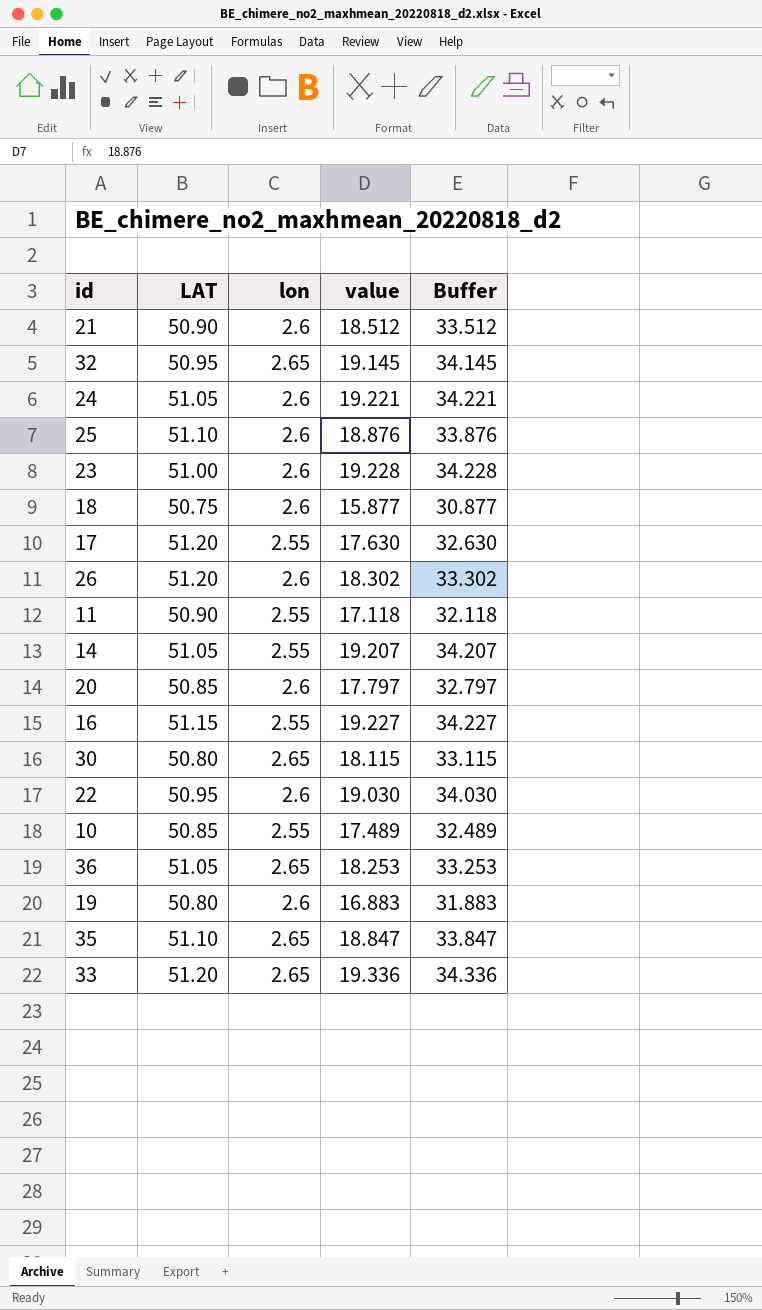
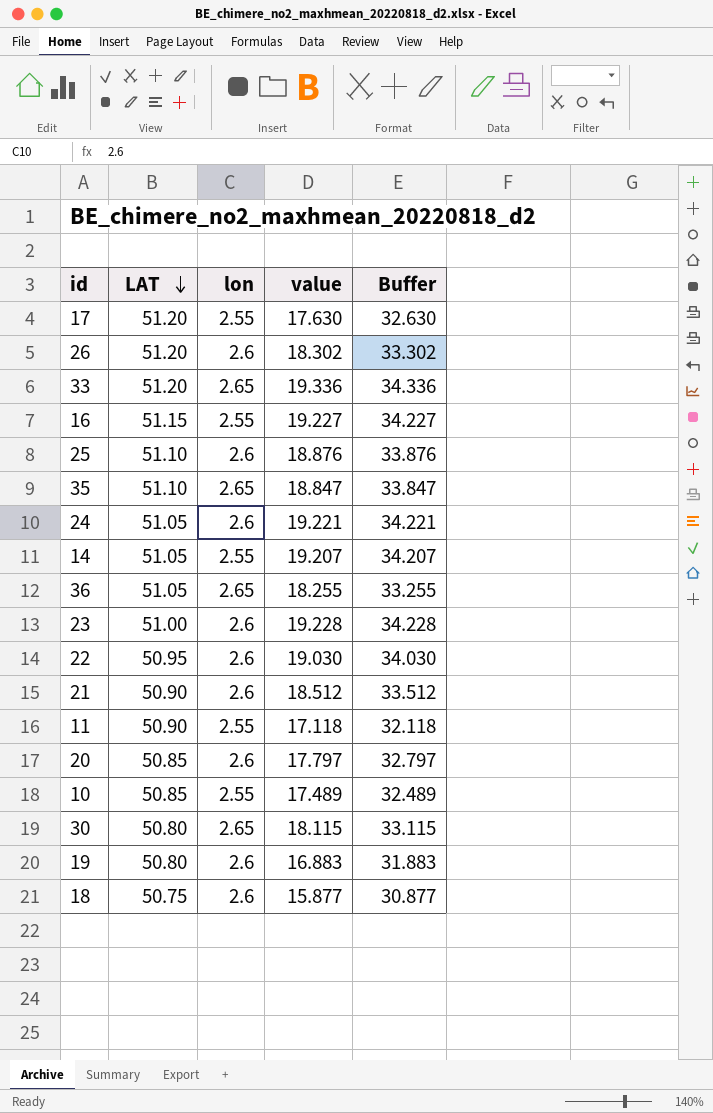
row order: none -> LAT descending
row 32: 50.95 | 2.65 | 19.145 | 34.145 -> none
36 | value: 18.253 -> 18.255
36 | Buffer: 33.253 -> 33.255

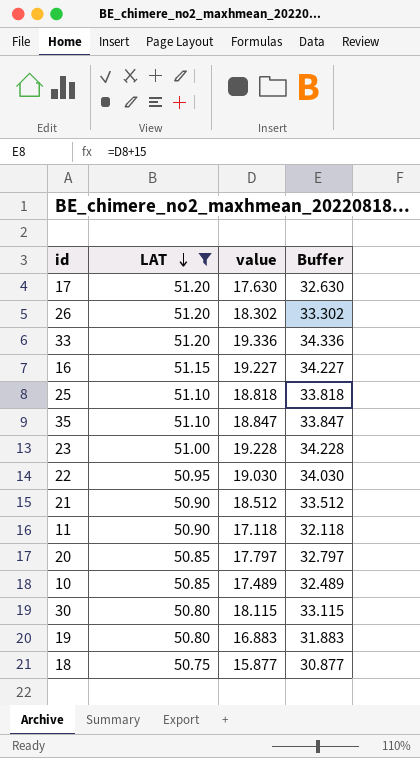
filter: none -> LAT != 51.05
column lon | position: 3 -> none
25 | value: 18.876 -> 18.818
25 | Buffer: 33.876 -> 33.818

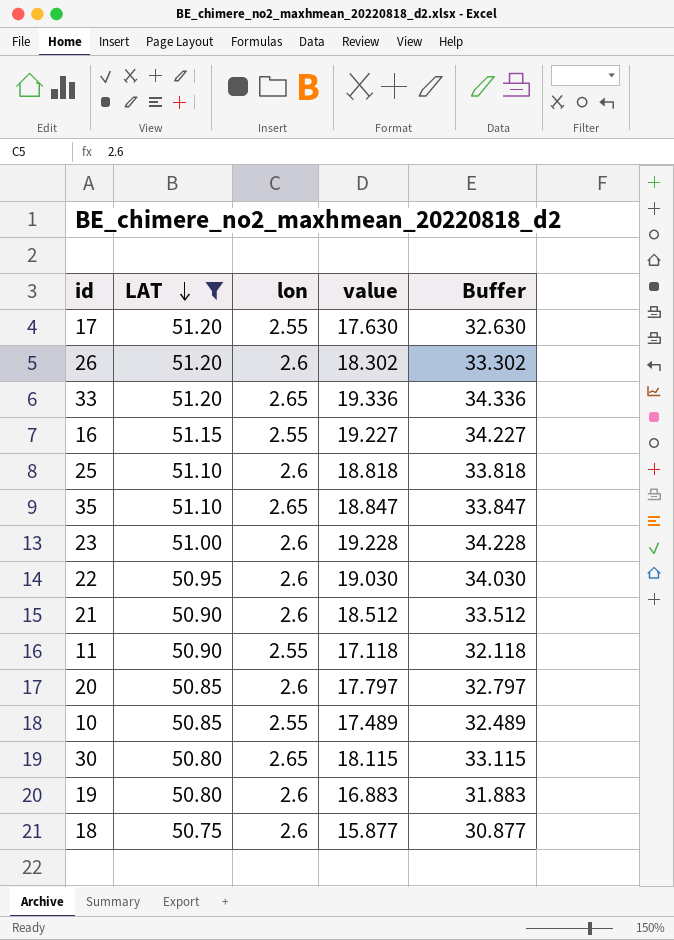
column lon | position: none -> 3

